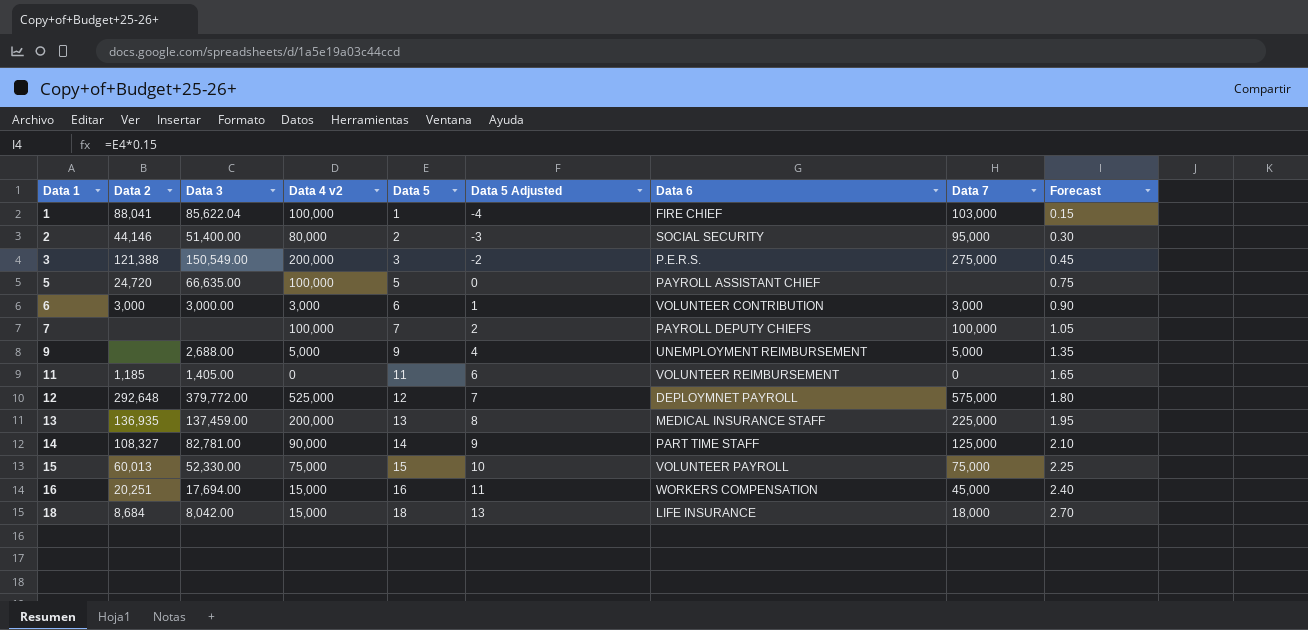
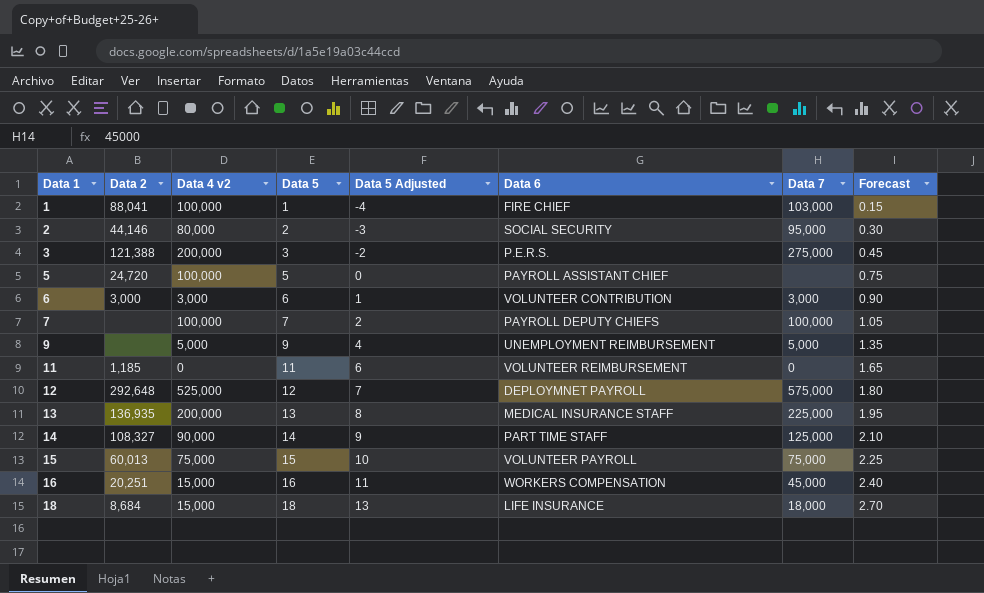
column Data 3 | position: 3 -> none

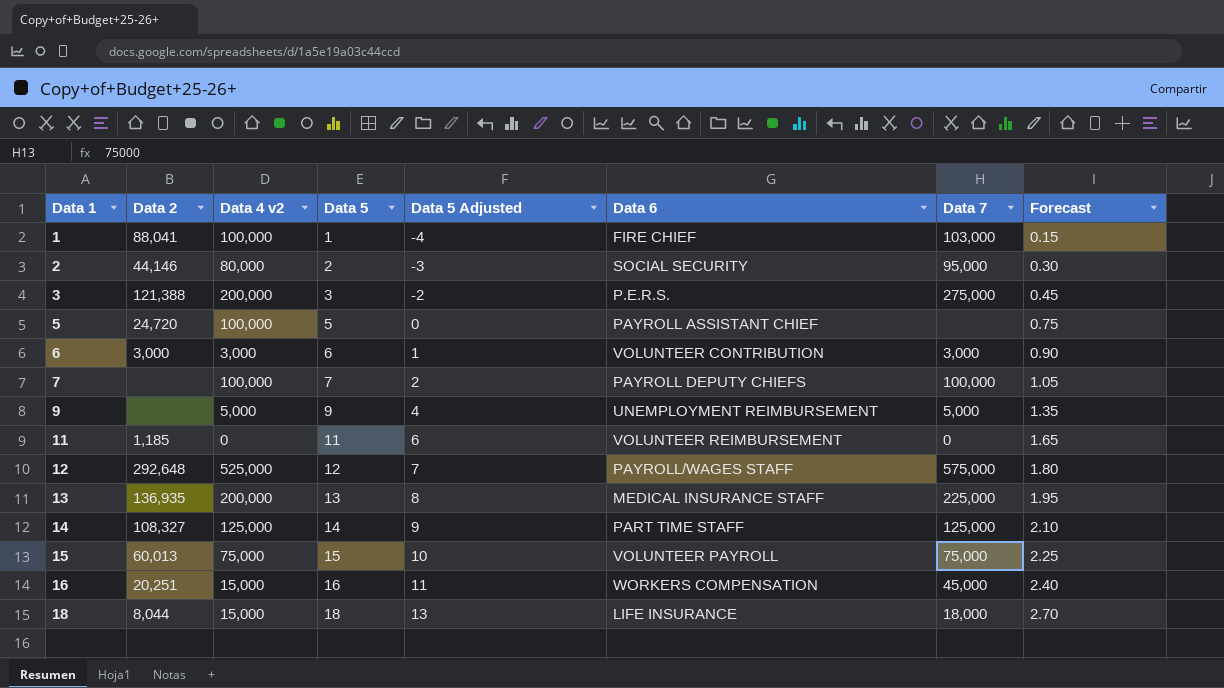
12 | Data 6: DEPLOYMNET PAYROLL -> PAYROLL/WAGES STAFF
14 | Data 4 v2: 90,000 -> 125,000
18 | Data 2: 8,684 -> 8,044

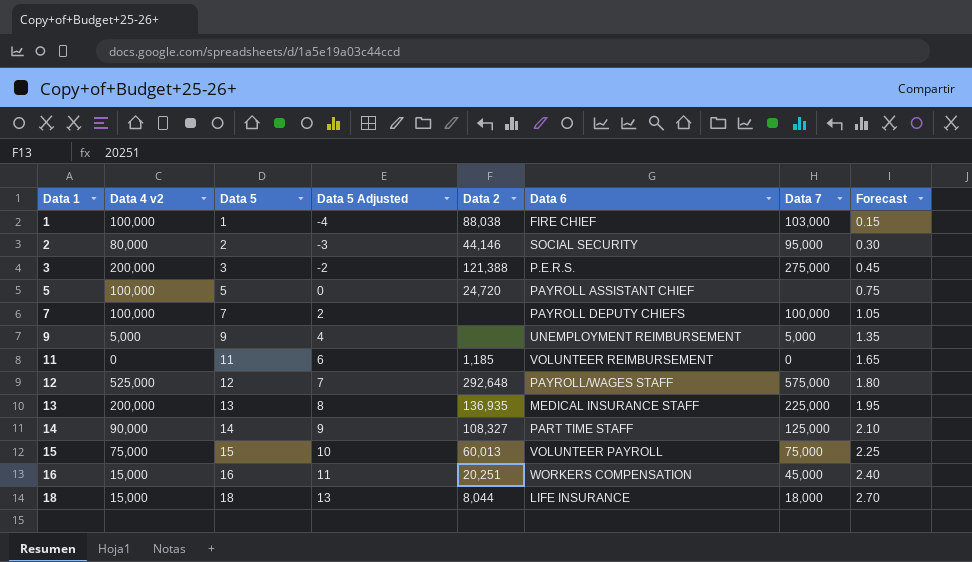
column Data 2 | position: 2 -> 5
row 6: 3,000 | 3,000 | 6 | 1 | VOLUNTEER CONTRIBUTION | 3,000 | 0.90 -> none
1 | Data 2: 88,041 -> 88,038
14 | Data 4 v2: 125,000 -> 90,000

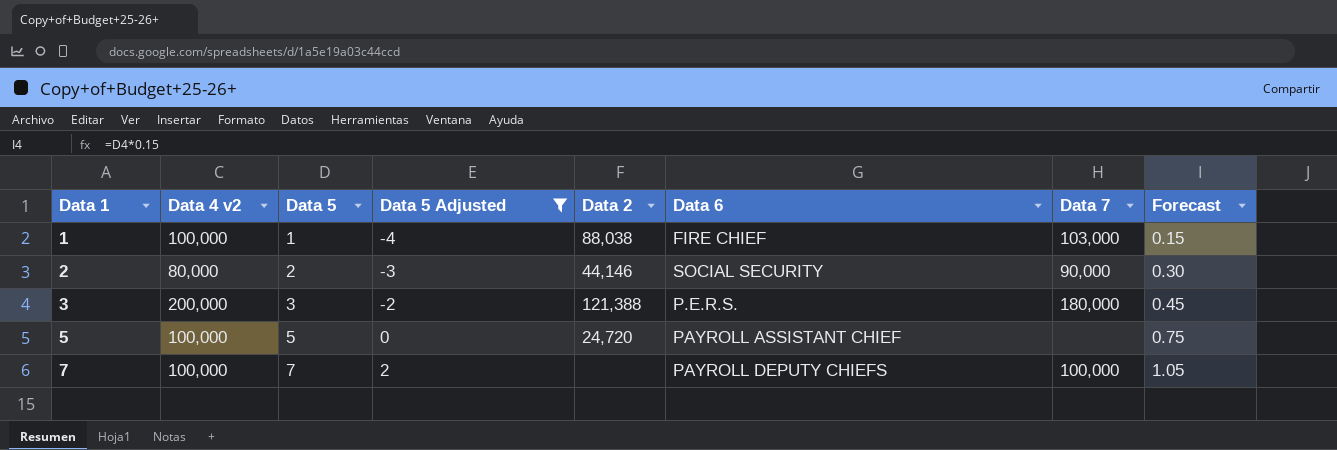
filter: none -> Data 5 Adjusted <= 2
2 | Data 7: 95,000 -> 90,000
3 | Data 7: 275,000 -> 180,000

